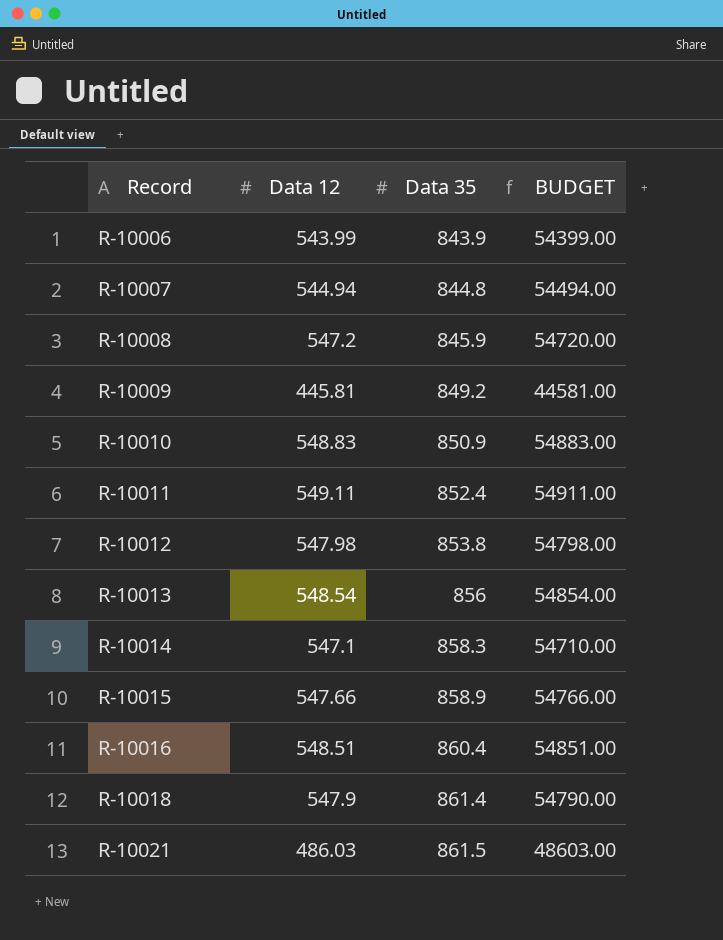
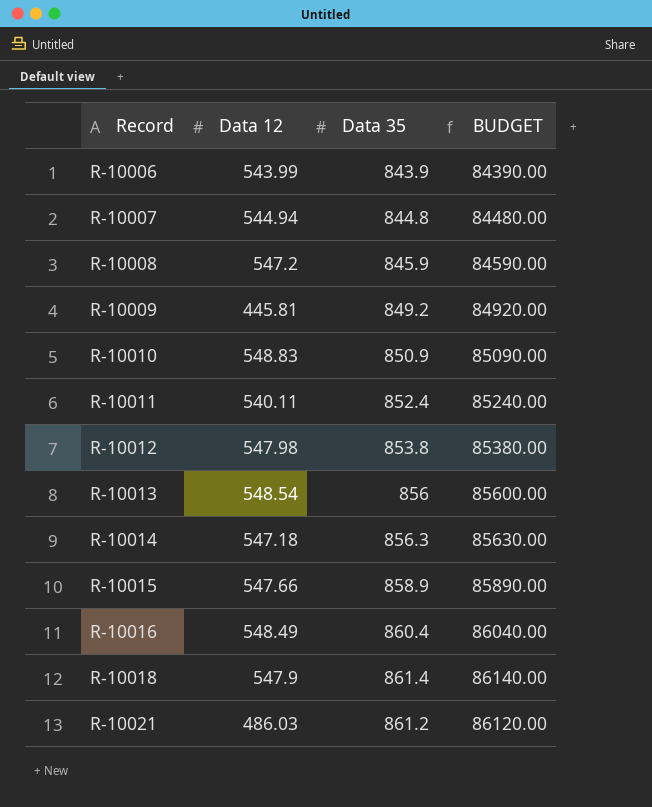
column BUDGET | formula: [Data 12] * 100 -> [Data 35] * 100
R-10011 | Data 12: 549.11 -> 540.11
R-10014 | Data 12: 547.1 -> 547.18
R-10014 | Data 35: 858.3 -> 856.3
R-10016 | Data 12: 548.51 -> 548.49
R-10021 | Data 35: 861.5 -> 861.2

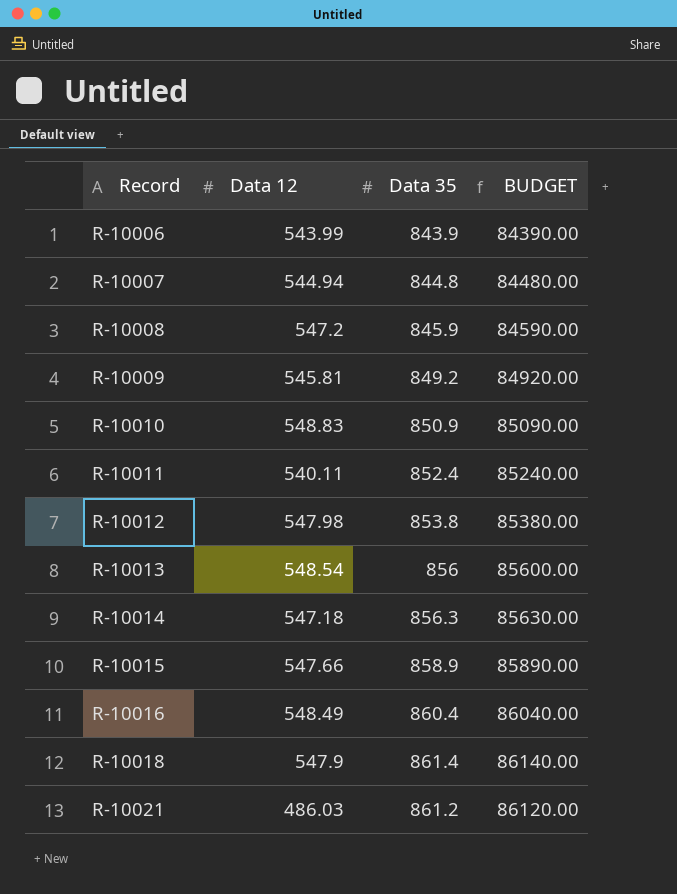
R-10009 | Data 12: 445.81 -> 545.81

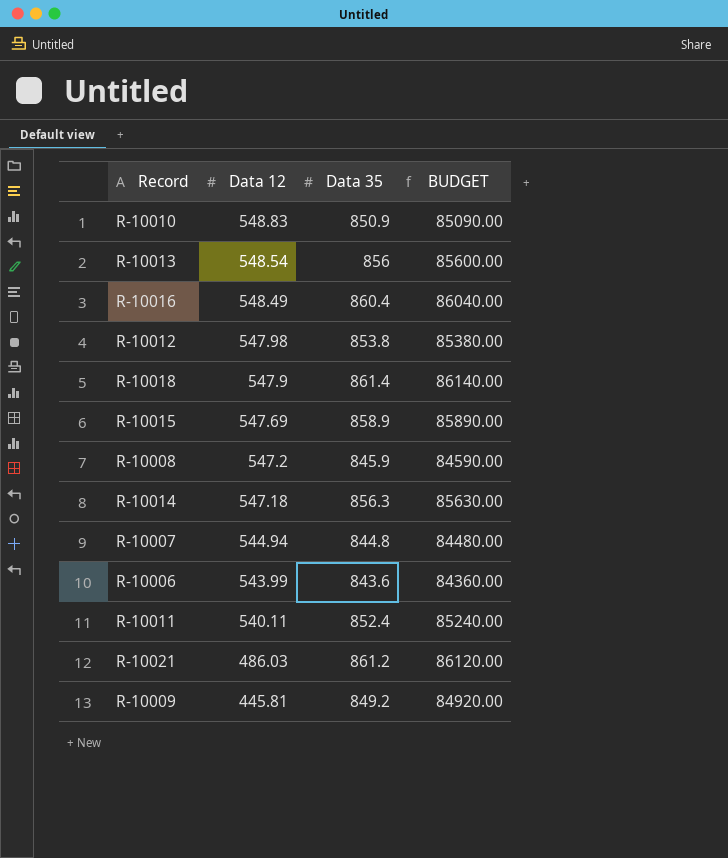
row order: Record ascending -> Data 12 descending
R-10015 | Data 12: 547.66 -> 547.69
R-10006 | Data 35: 843.9 -> 843.6
R-10006 | BUDGET: 84390.00 -> 84360.00
R-10009 | Data 12: 545.81 -> 445.81

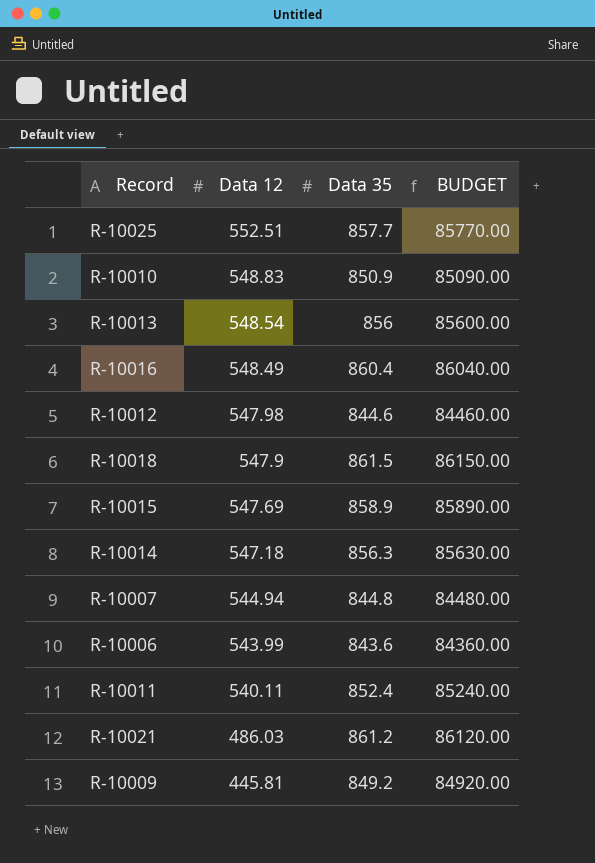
row R-10008: 547.2 | 845.9 | 84590.00 -> none
row R-10025: none -> 552.51 | 857.7 | 85770.00
R-10012 | Data 35: 853.8 -> 844.6
R-10012 | BUDGET: 85380.00 -> 84460.00
R-10018 | Data 35: 861.4 -> 861.5
R-10018 | BUDGET: 86140.00 -> 86150.00

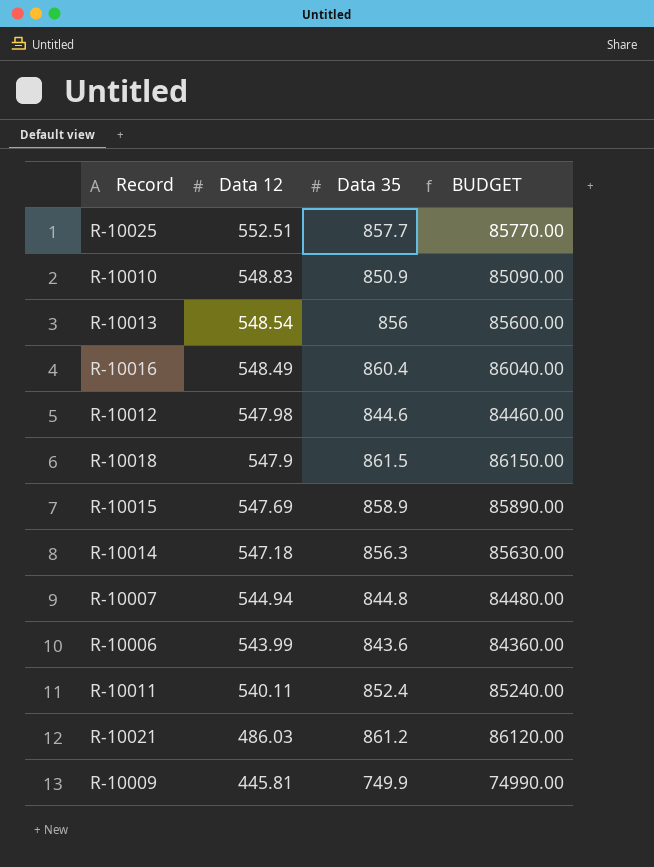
R-10009 | Data 35: 849.2 -> 749.9
R-10009 | BUDGET: 84920.00 -> 74990.00

